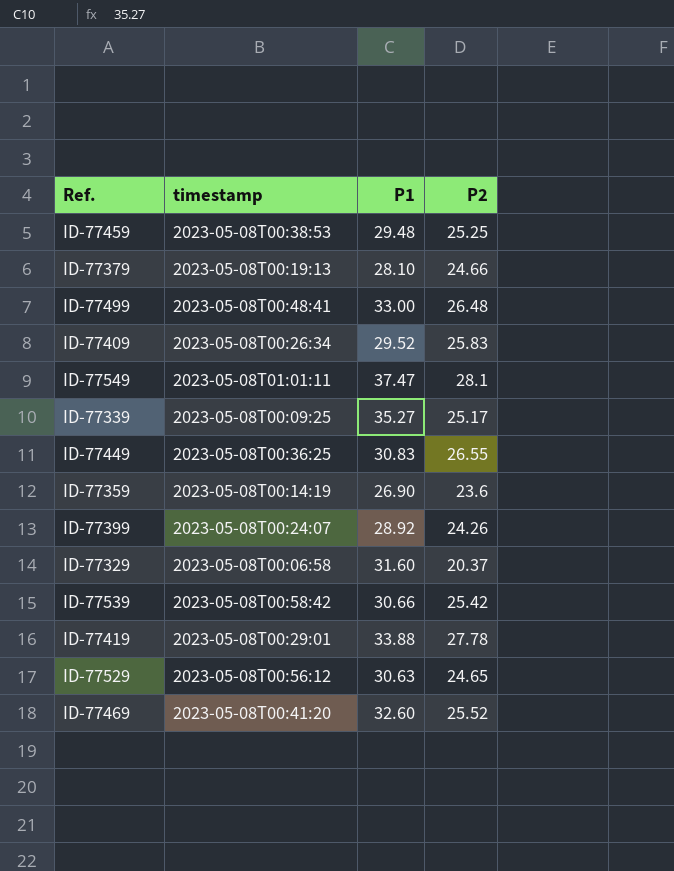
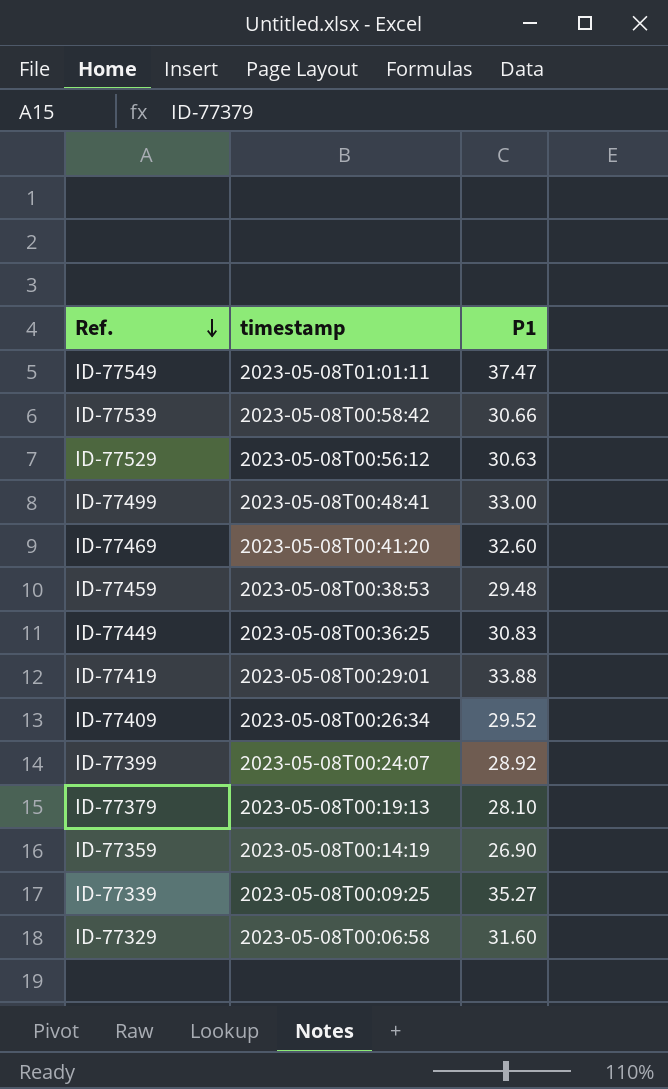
row order: none -> Ref. descending
column P2 | position: 4 -> none

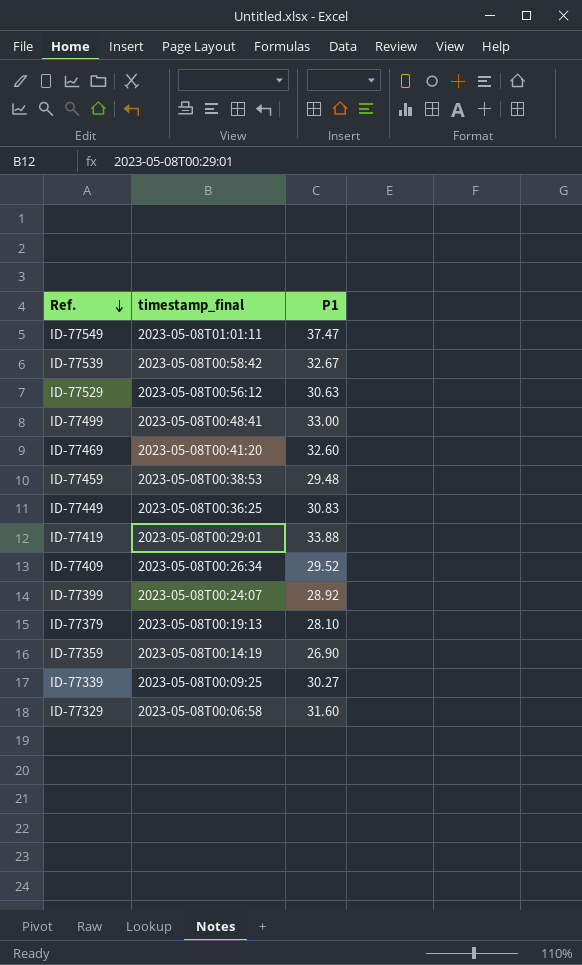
column name: timestamp -> timestamp_final
ID-77539 | P1: 30.66 -> 32.67
ID-77339 | P1: 35.27 -> 30.27

